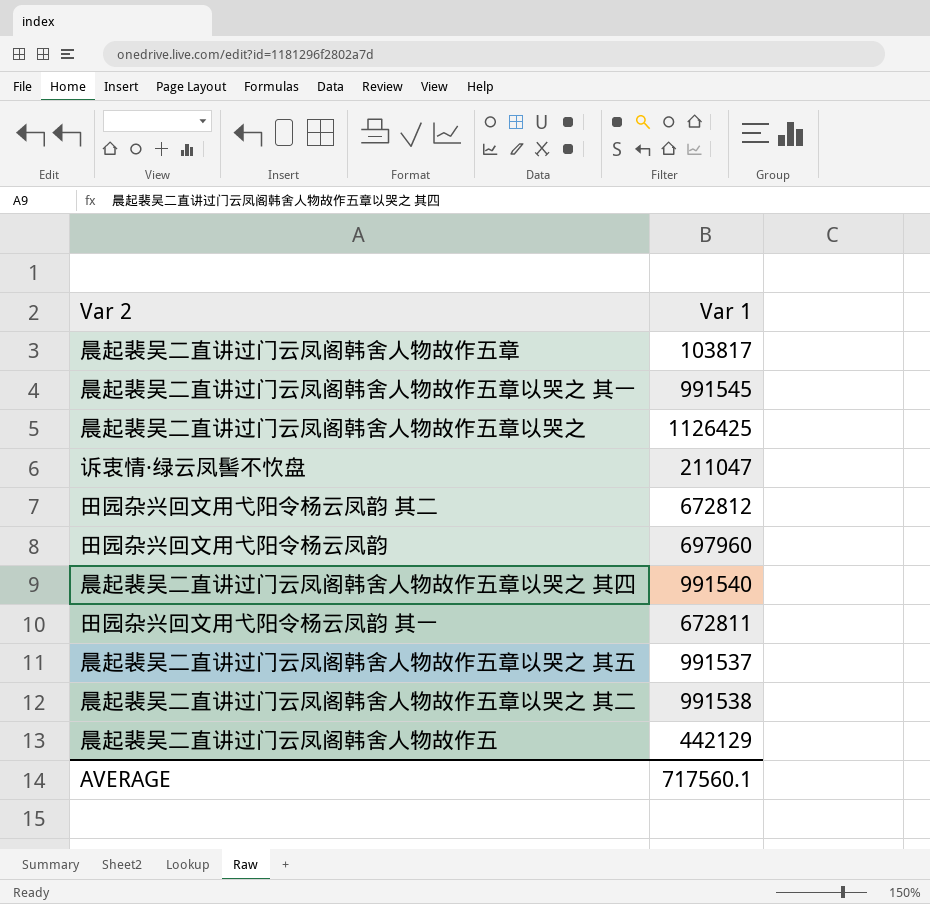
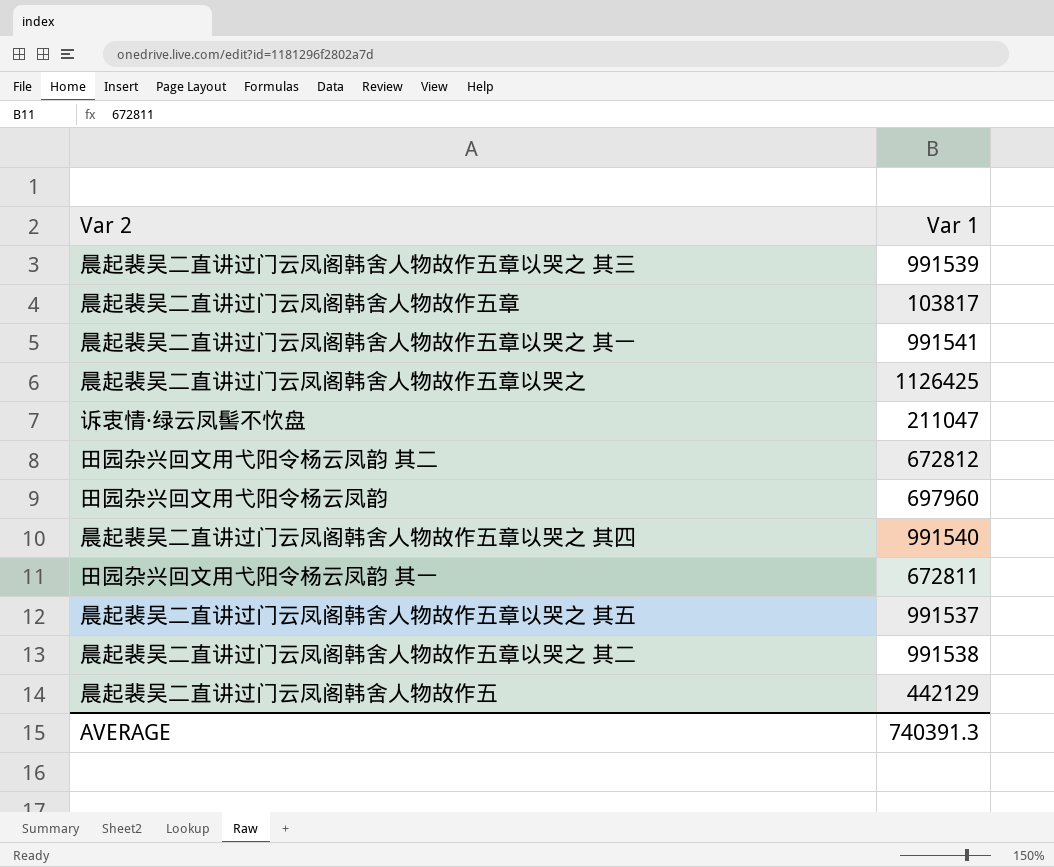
row 晨起裴吴二直讲过门云凤阁韩舍人物故作五章以哭之 其三: none -> 991539
晨起裴吴二直讲过门云凤阁韩舍人物故作五章以哭之 其一 | Var 1: 991545 -> 991541
AVERAGE | Var 1: 717560.1 -> 740391.3

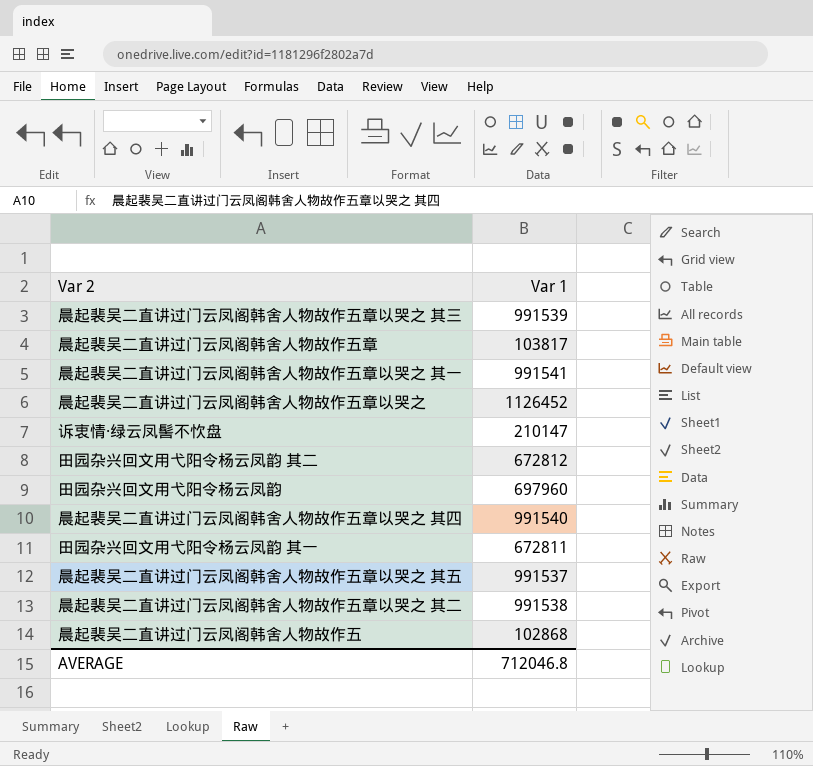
晨起裴吴二直讲过门云凤阁韩舍人物故作五章以哭之 | Var 1: 1126425 -> 1126452
诉衷情·绿云凤髻不忺盘 | Var 1: 211047 -> 210147
晨起裴吴二直讲过门云凤阁韩舍人物故作五 | Var 1: 442129 -> 102868
AVERAGE | Var 1: 740391.3 -> 712046.8

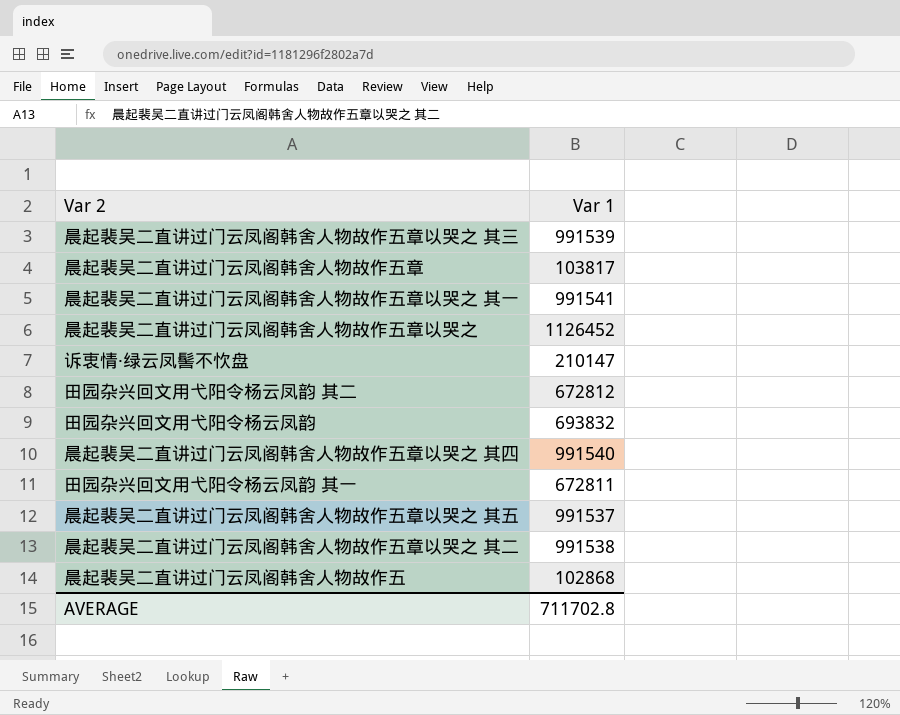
田园杂兴回文用弋阳令杨云凤韵 | Var 1: 697960 -> 693832
AVERAGE | Var 1: 712046.8 -> 711702.8

